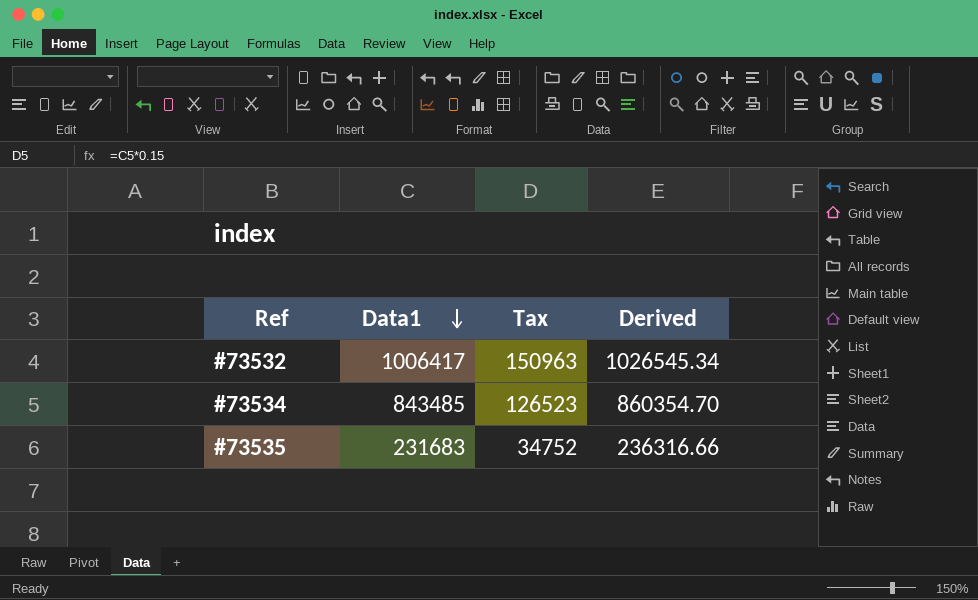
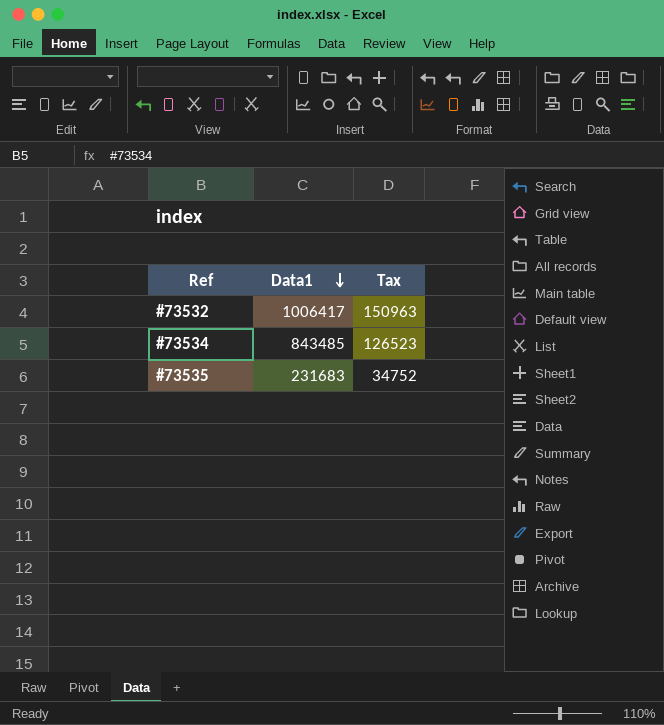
column Derived | formula: [Data1] * 1.02 -> none

